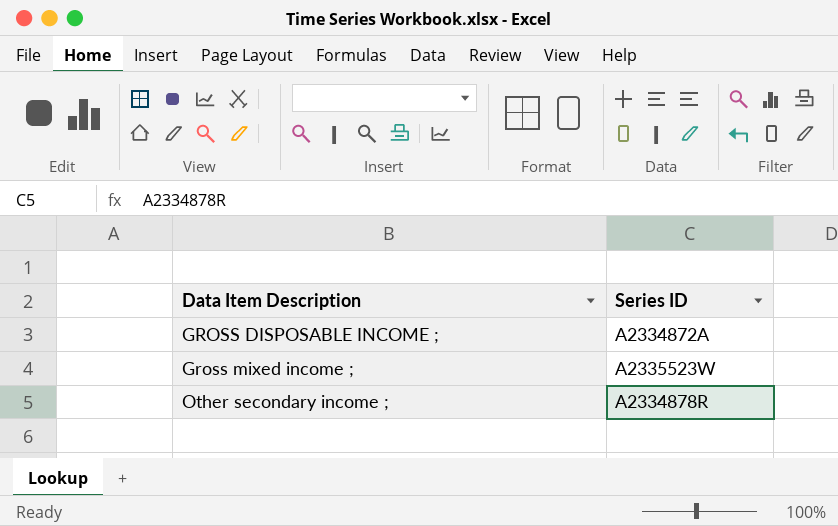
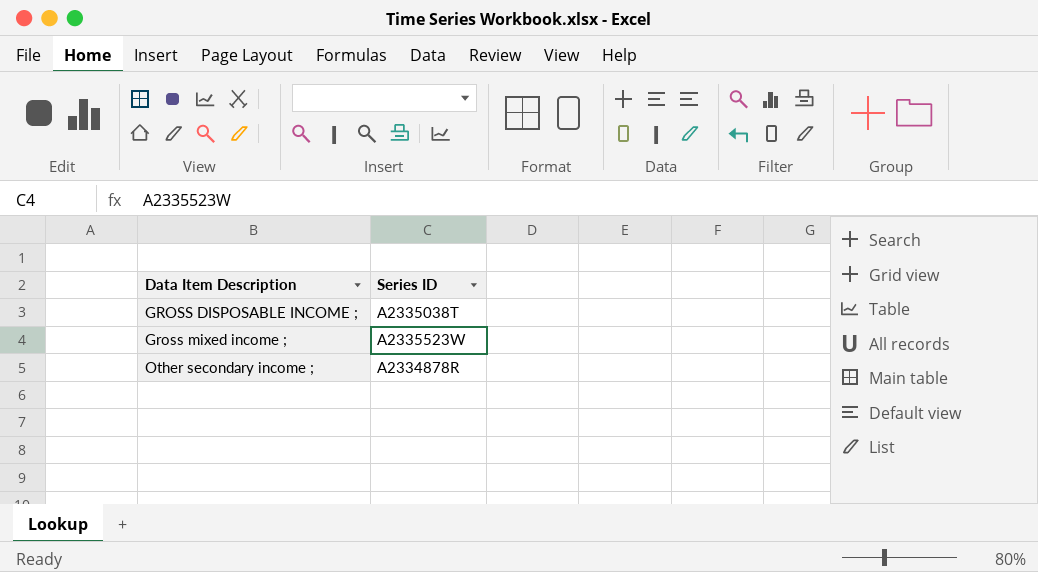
GROSS DISPOSABLE INCOME ; | Series ID: A2334872A -> A2335038T

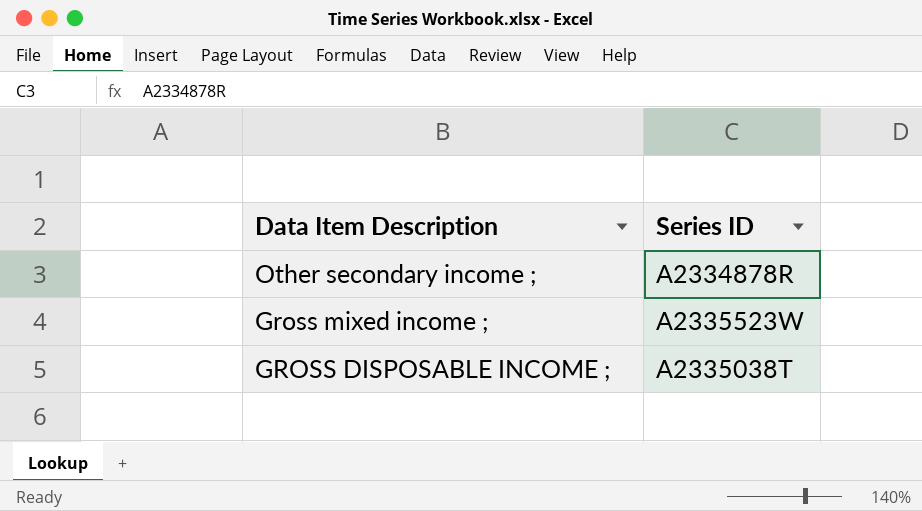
row order: Data Item Description ascending -> Data Item Description descending

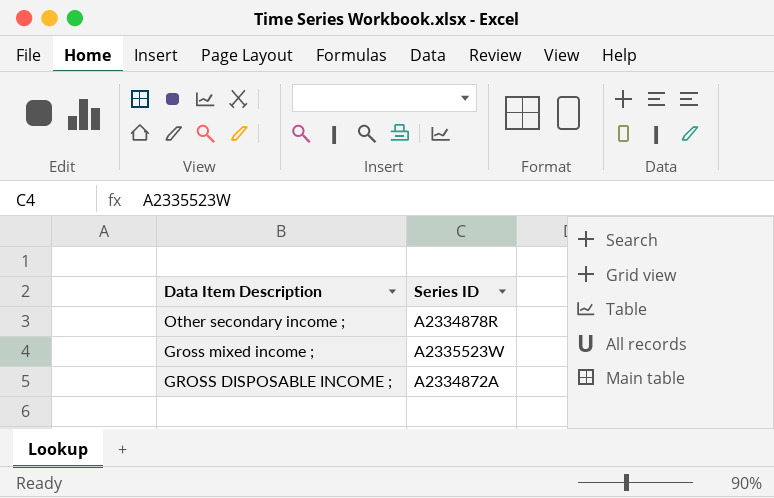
GROSS DISPOSABLE INCOME ; | Series ID: A2335038T -> A2334872A

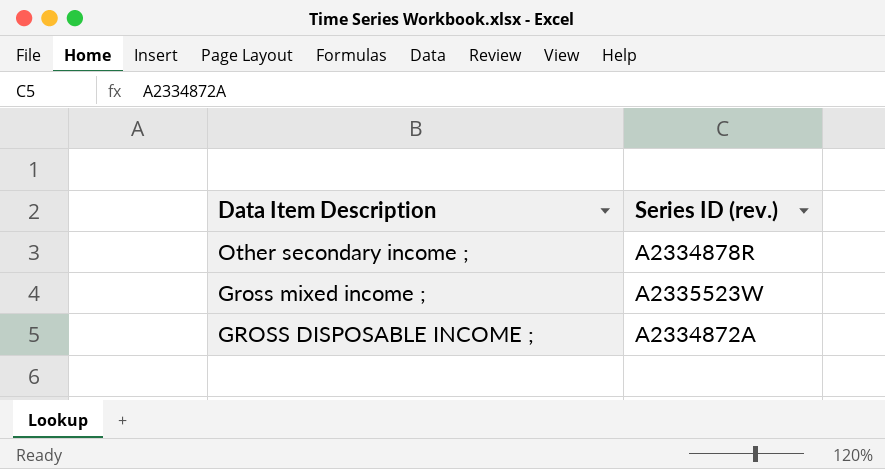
column name: Series ID -> Series ID (rev.)

